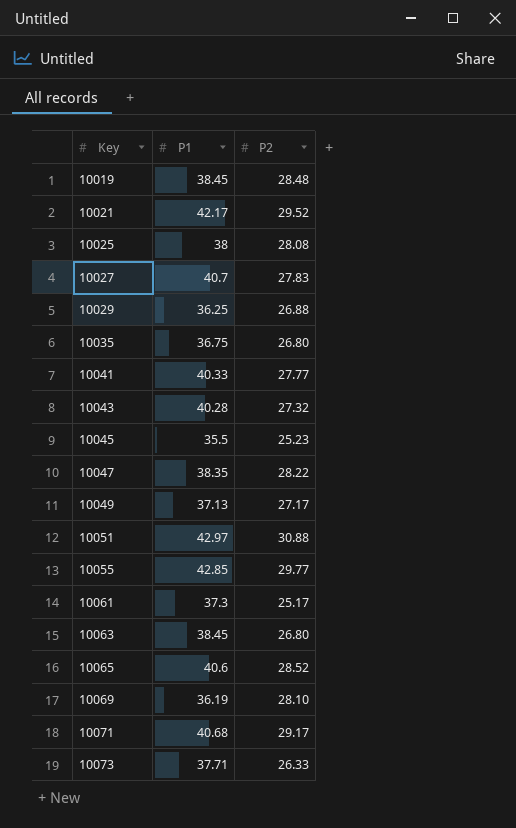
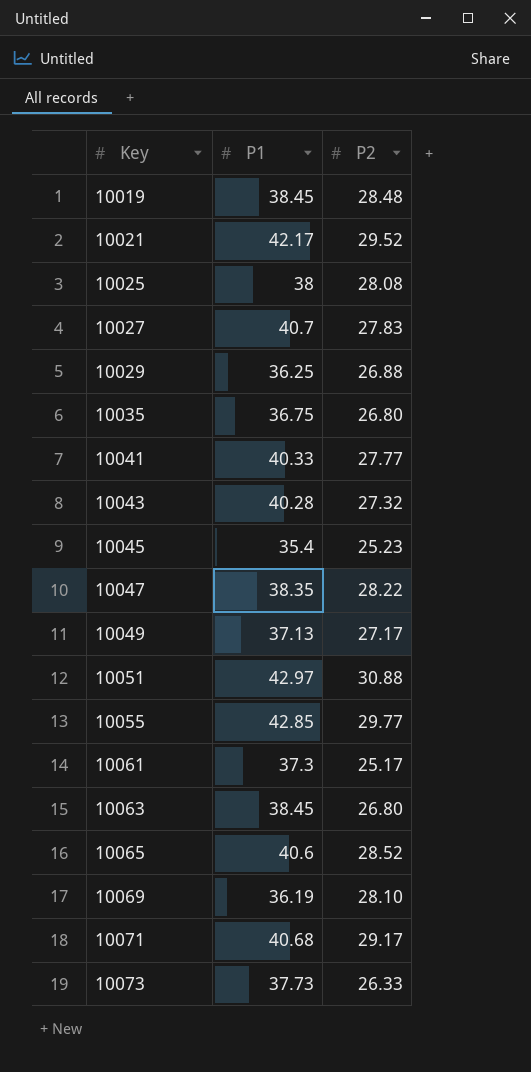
10045 | P1: 35.5 -> 35.4
10073 | P1: 37.71 -> 37.73

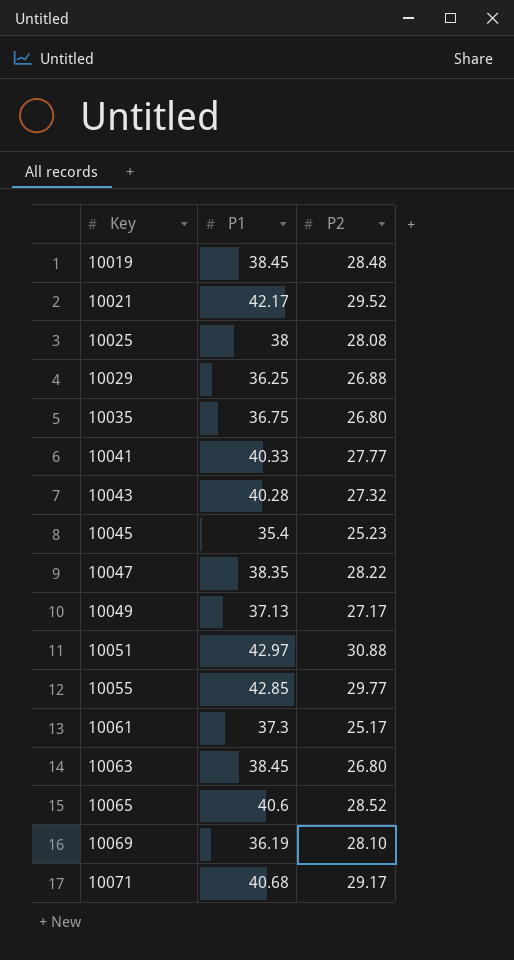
row 10027: 40.7 | 27.83 -> none
row 10073: 37.73 | 26.33 -> none

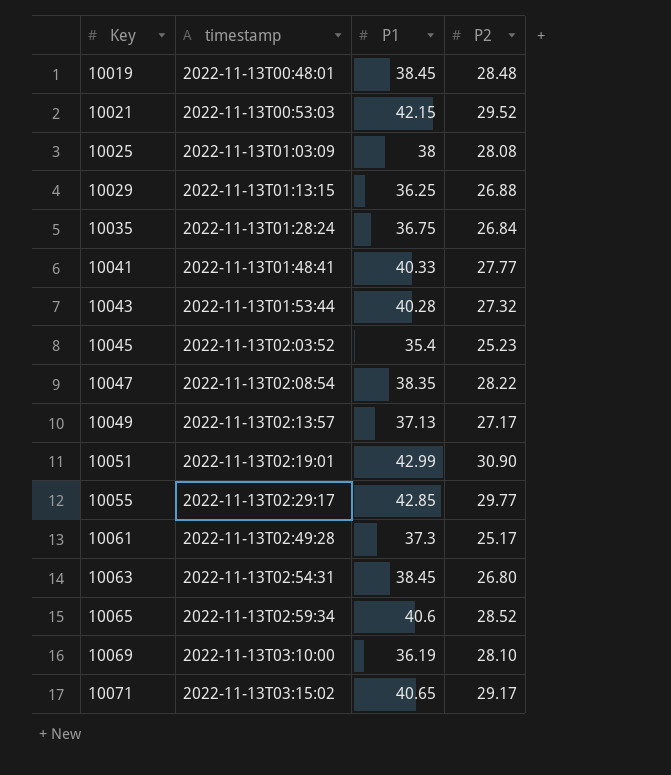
column timestamp | position: none -> 2
10021 | P1: 42.17 -> 42.15
10035 | P2: 26.80 -> 26.84
10051 | P1: 42.97 -> 42.99
10051 | P2: 30.88 -> 30.90
10071 | P1: 40.68 -> 40.65

